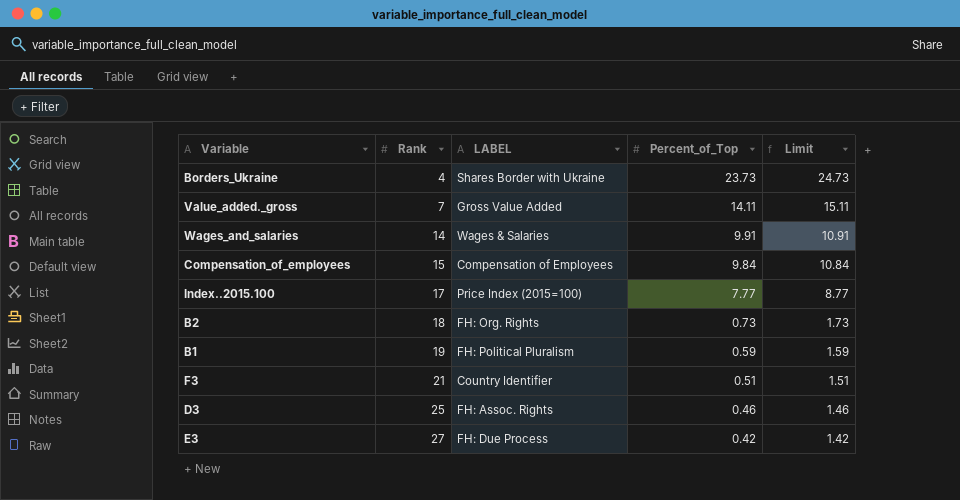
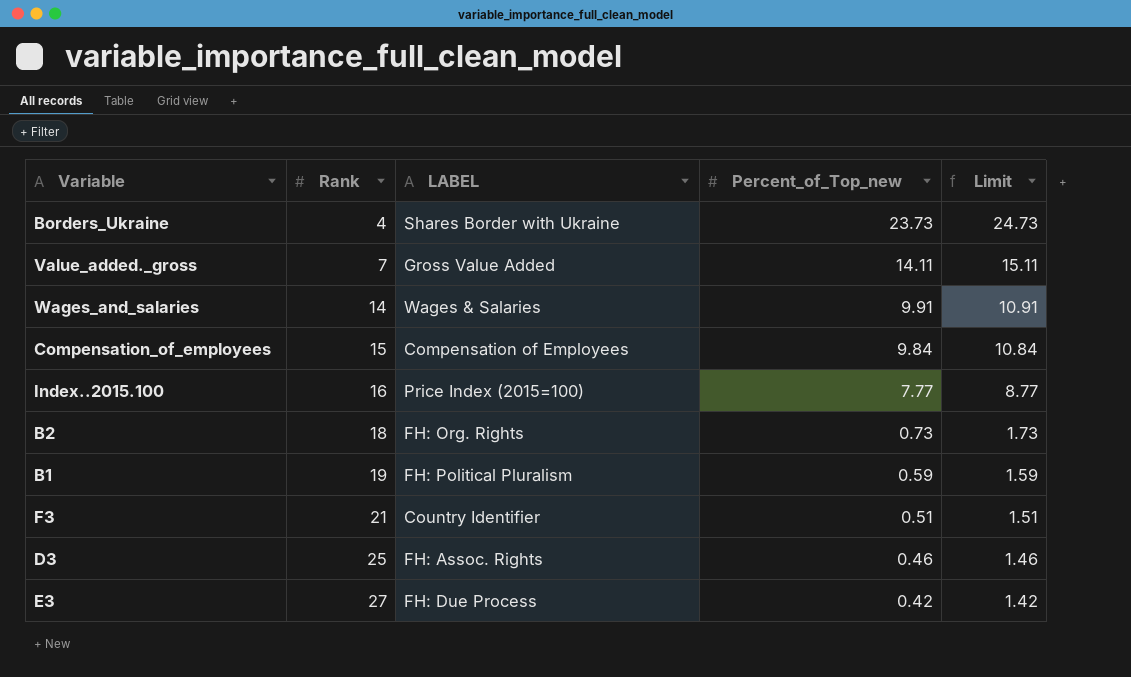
column name: Percent_of_Top -> Percent_of_Top_new
Index..2015.100 | Rank: 17 -> 16

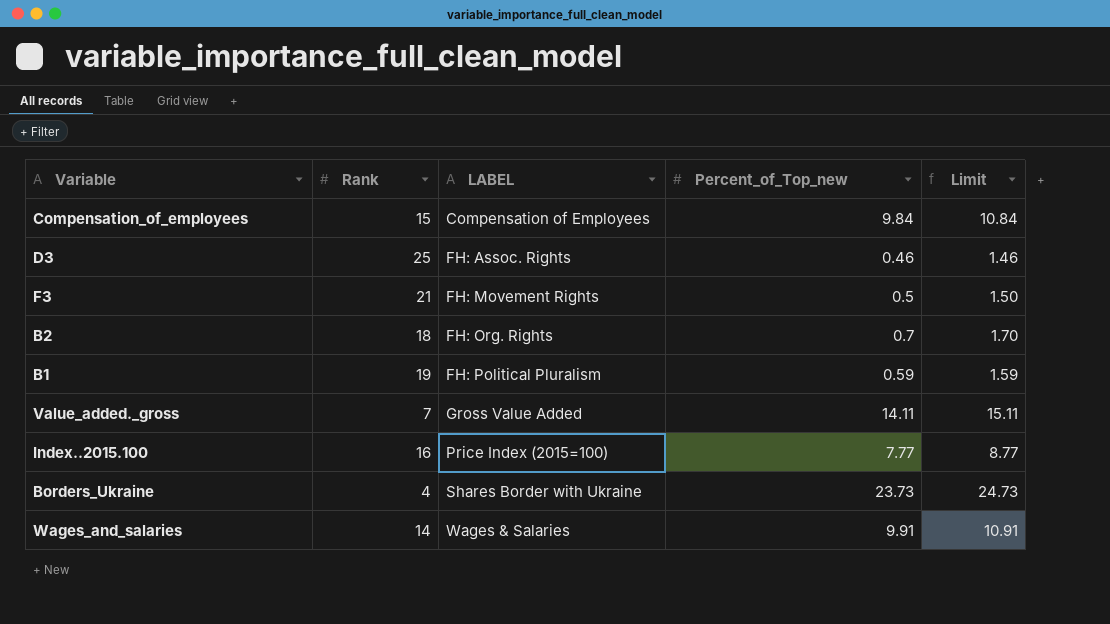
row order: Rank ascending -> LABEL ascending
row E3: 27 | FH: Due Process | 0.42 | 1.42 -> none
F3 | LABEL: Country Identifier -> FH: Movement Rights
F3 | Percent_of_Top_new: 0.51 -> 0.5
F3 | Limit: 1.51 -> 1.50
B2 | Percent_of_Top_new: 0.73 -> 0.7
B2 | Limit: 1.73 -> 1.70

